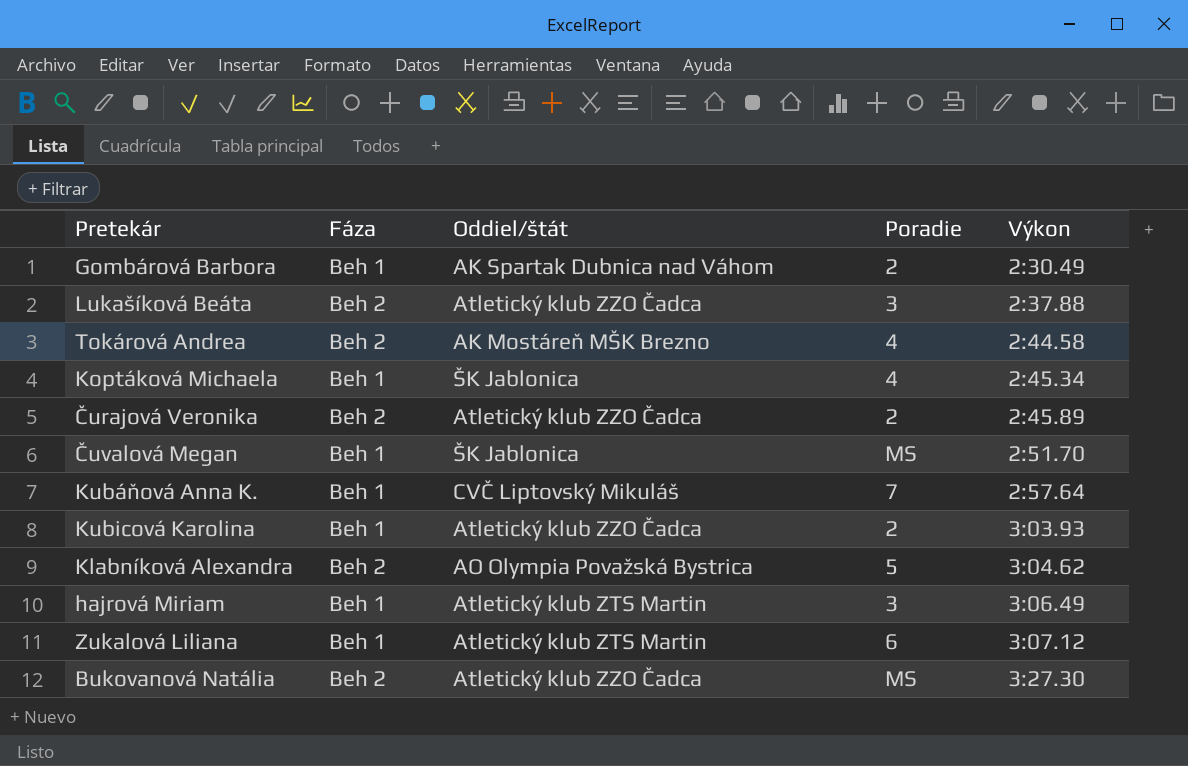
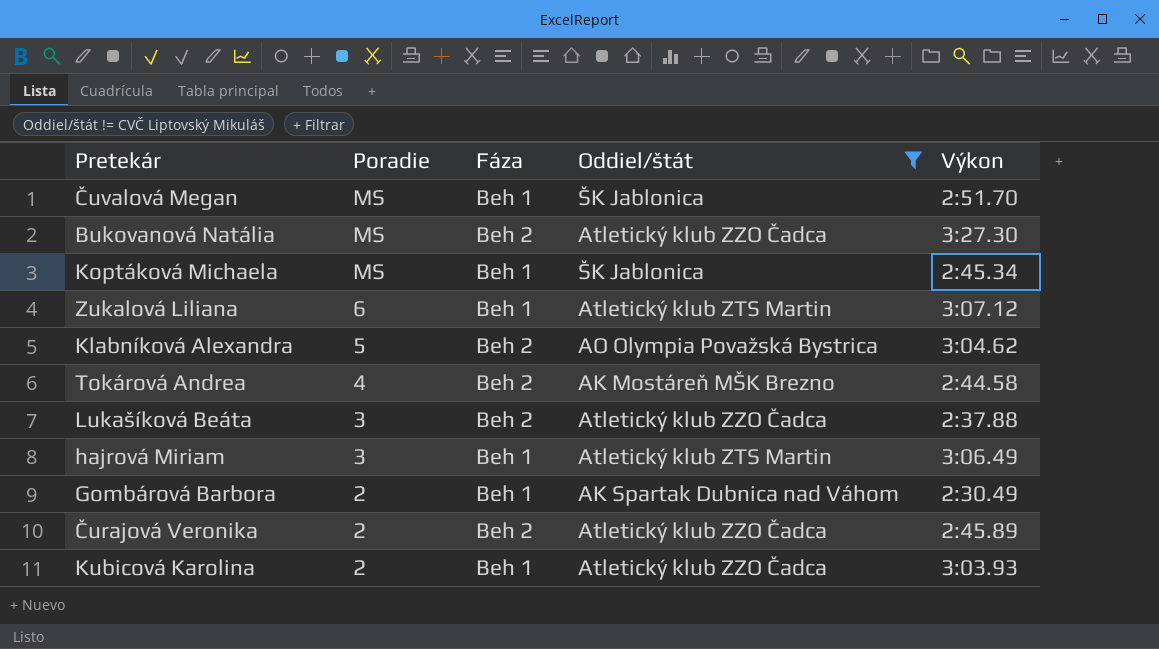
filter: none -> Oddiel/štát != CVČ Liptovský Mikuláš
row order: Výkon ascending -> Poradie descending
column Poradie | position: 4 -> 2
Koptáková Michaela | Poradie: 4 -> MS

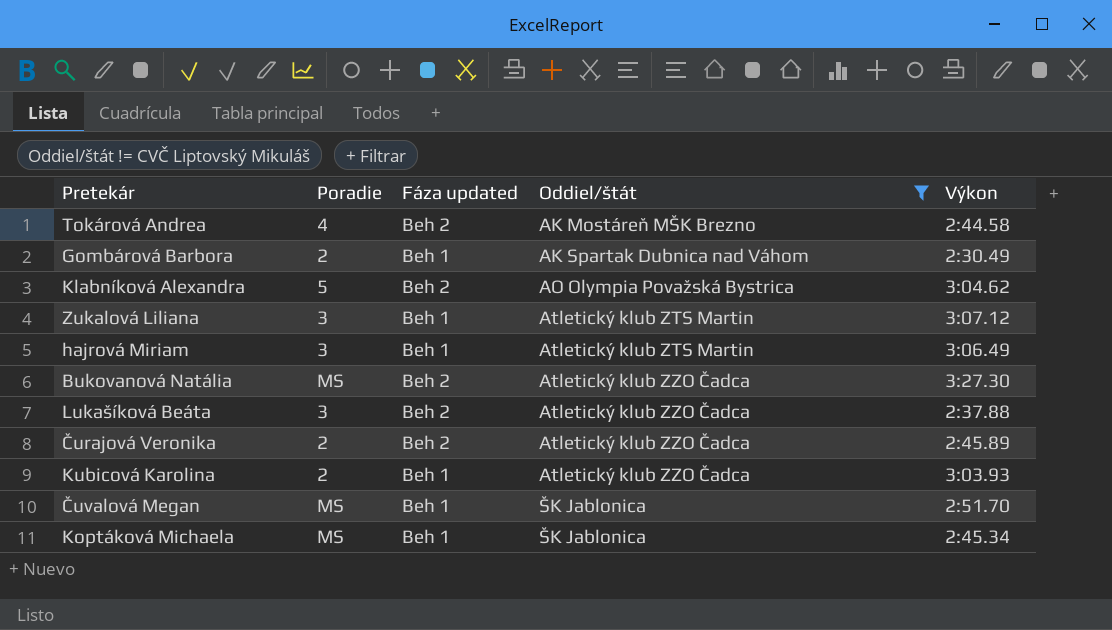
row order: Poradie descending -> Oddiel/štát ascending
column name: Fáza -> Fáza updated
Zukalová Liliana | Poradie: 6 -> 3

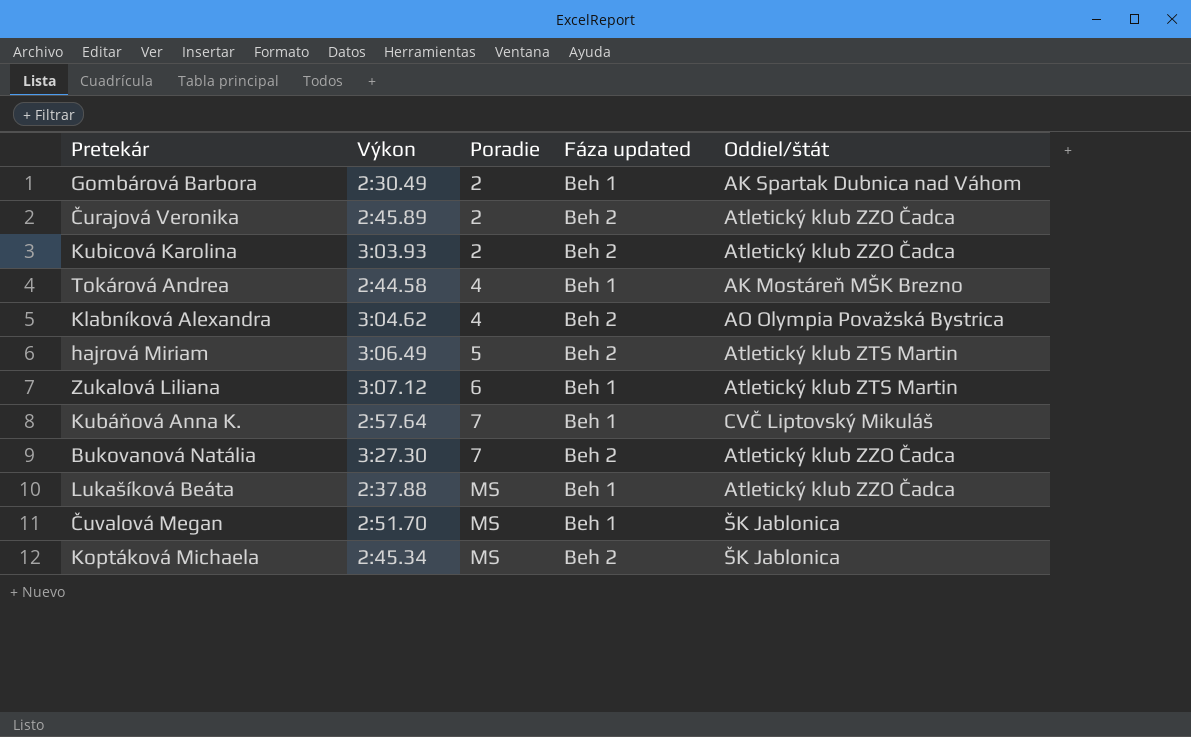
filter: Oddiel/štát != CVČ Liptovský Mikuláš -> none
row order: Oddiel/štát ascending -> Poradie ascending
column Výkon | position: 5 -> 2
Kubicová Karolina | Fáza updated: Beh 1 -> Beh 2
Tokárová Andrea | Fáza updated: Beh 2 -> Beh 1
Klabníková Alexandra | Poradie: 5 -> 4
hajrová Miriam | Poradie: 3 -> 5
hajrová Miriam | Fáza updated: Beh 1 -> Beh 2
Zukalová Liliana | Poradie: 3 -> 6
Bukovanová Natália | Poradie: MS -> 7
Lukašíková Beáta | Poradie: 3 -> MS
Lukašíková Beáta | Fáza updated: Beh 2 -> Beh 1
Koptáková Michaela | Fáza updated: Beh 1 -> Beh 2

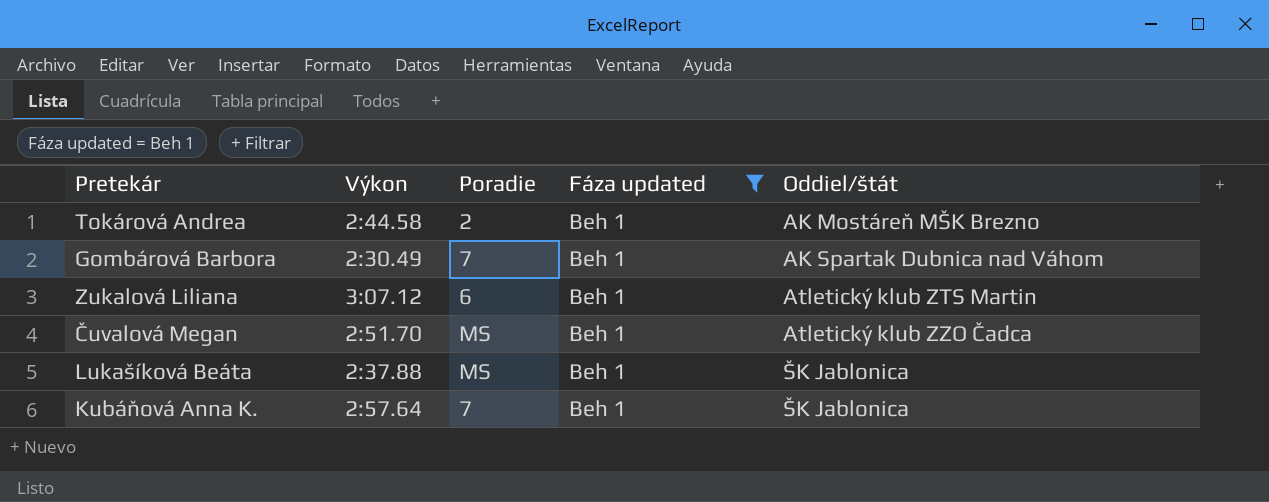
filter: none -> Fáza updated = Beh 1
row order: Poradie ascending -> Oddiel/štát ascending
Tokárová Andrea | Poradie: 4 -> 2
Gombárová Barbora | Poradie: 2 -> 7
Čuvalová Megan | Oddiel/štát: ŠK Jablonica -> Atletický klub ZZO Čadca
Lukašíková Beáta | Oddiel/štát: Atletický klub ZZO Čadca -> ŠK Jablonica
Kubáňová Anna K. | Oddiel/štát: CVČ Liptovský Mikuláš -> ŠK Jablonica

